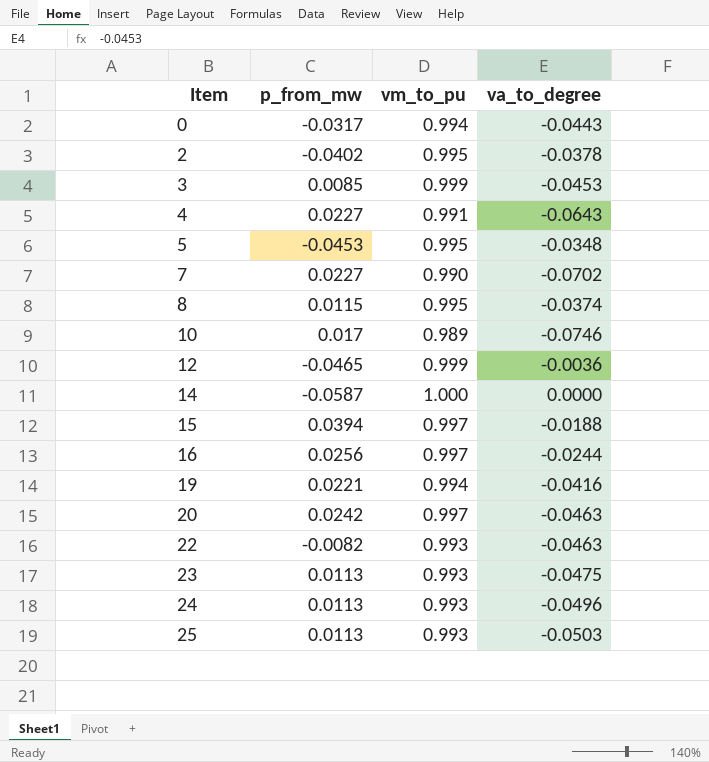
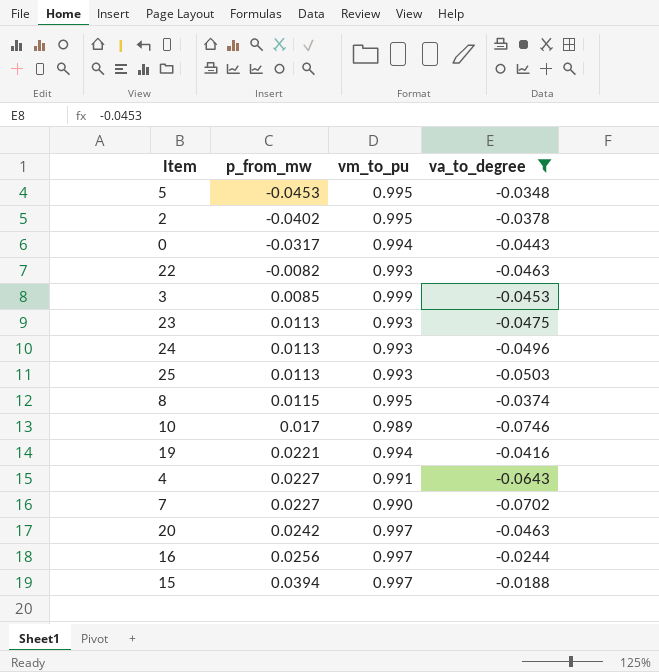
filter: none -> va_to_degree <= -0.0188
row order: Item ascending -> p_from_mw ascending

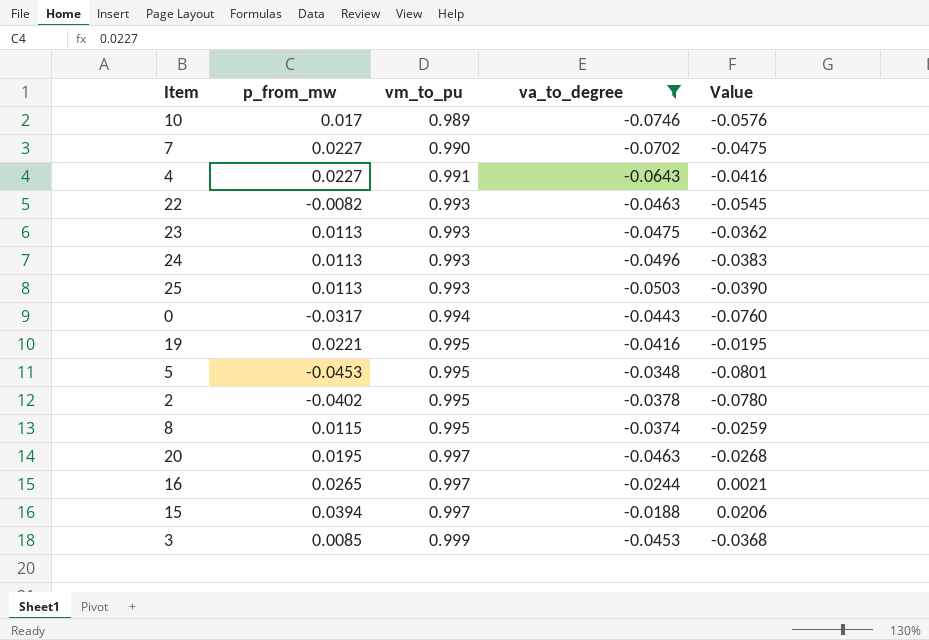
row order: p_from_mw ascending -> vm_to_pu ascending
column Value | formula: none -> [p_from_mw] + [va_to_degree]
19 | vm_to_pu: 0.994 -> 0.995
20 | p_from_mw: 0.0242 -> 0.0195
16 | p_from_mw: 0.0256 -> 0.0265

